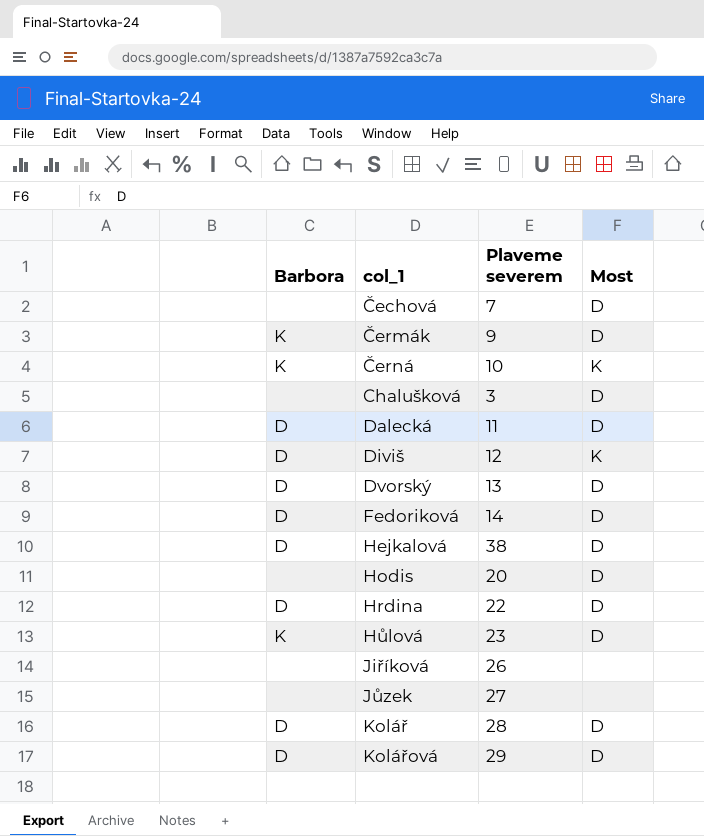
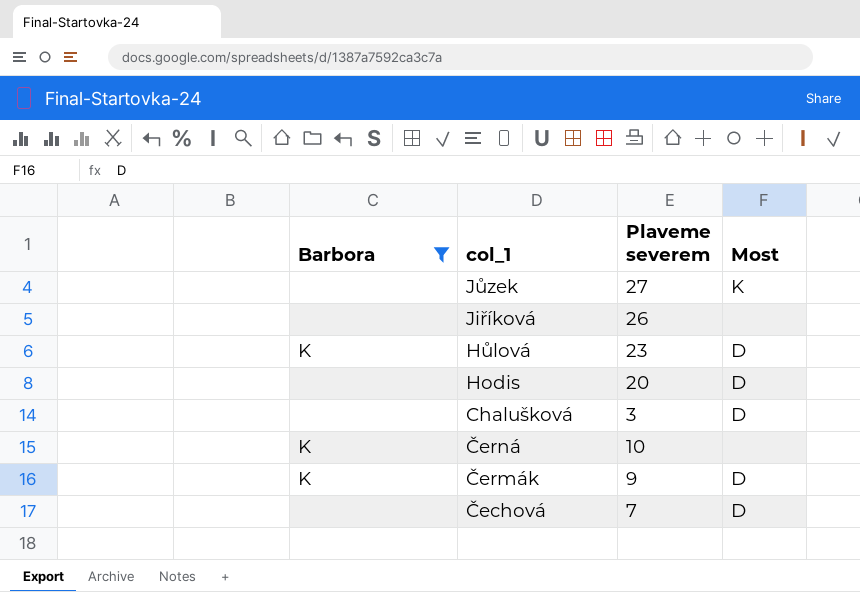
filter: none -> Barbora != D
row order: col_1 ascending -> col_1 descending
Jůzek | Most: none -> K
Černá | Most: K -> none

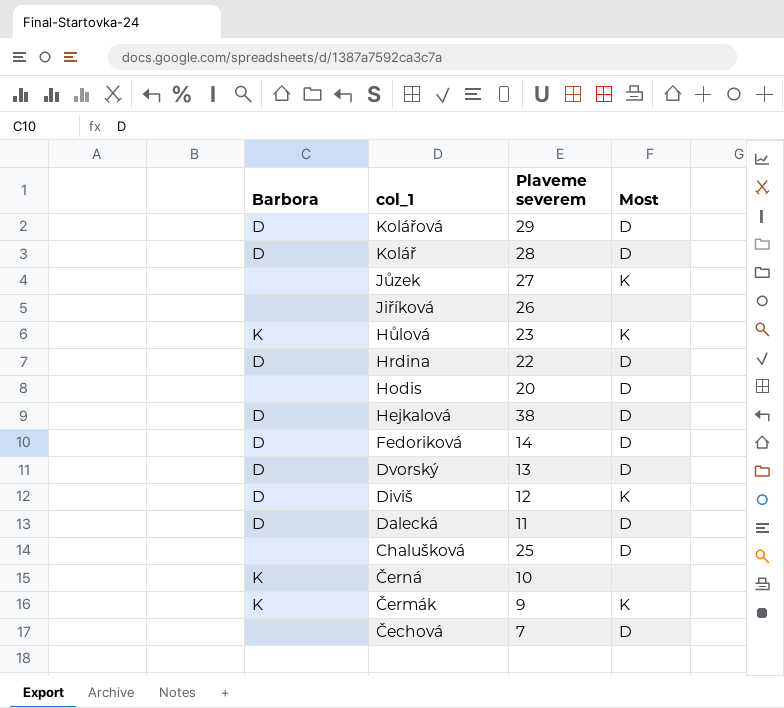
filter: Barbora != D -> none
Hůlová | Most: D -> K
Chalušková | Plaveme severem: 3 -> 25
Čermák | Most: D -> K

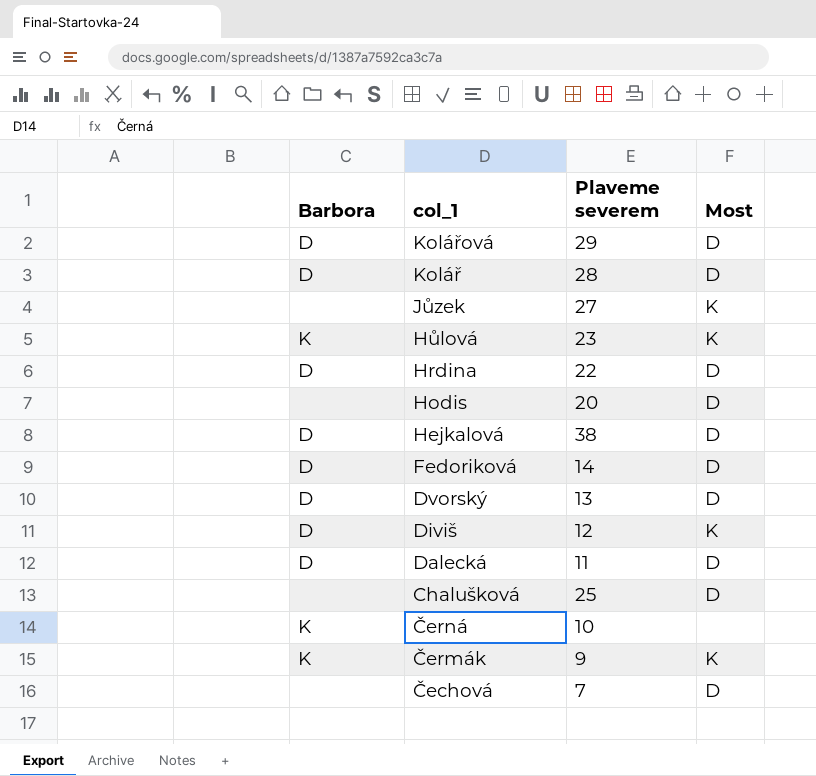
row Jiříková: none | 26 | none -> none

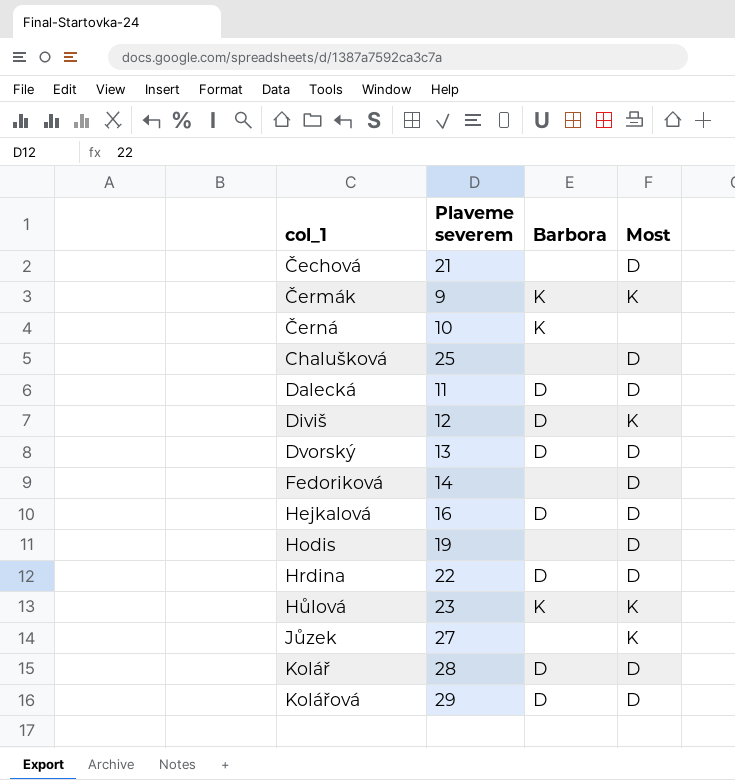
row order: col_1 descending -> col_1 ascending
column Barbora | position: 1 -> 3
Čechová | Plaveme severem: 7 -> 21
Fedoriková | Barbora: D -> none
Hejkalová | Plaveme severem: 38 -> 16
Hodis | Plaveme severem: 20 -> 19

